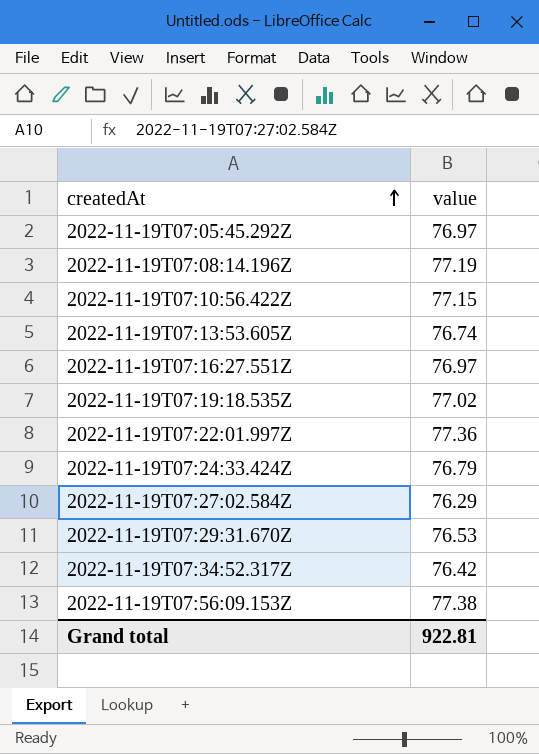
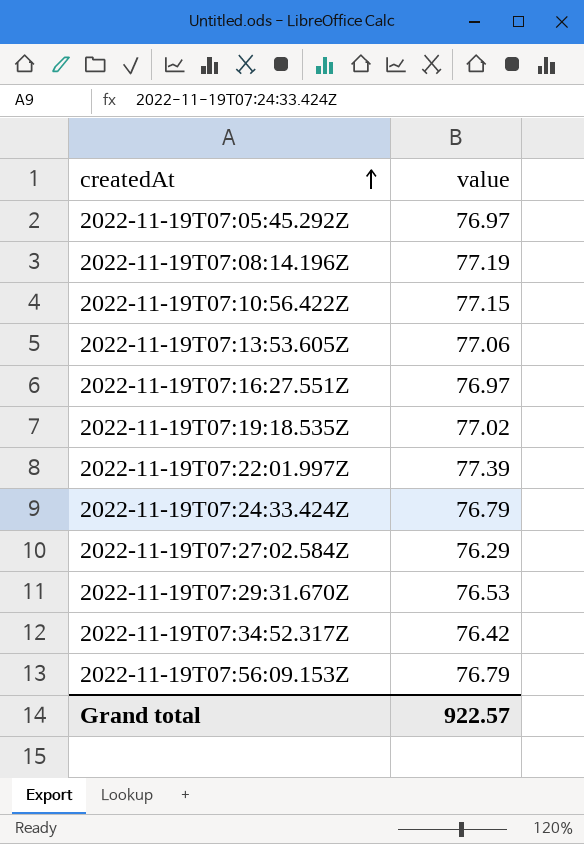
2022-11-19T07:13:53.605Z | value: 76.74 -> 77.06
2022-11-19T07:22:01.997Z | value: 77.36 -> 77.39
2022-11-19T07:56:09.153Z | value: 77.38 -> 76.79
Grand total | value: 922.81 -> 922.57

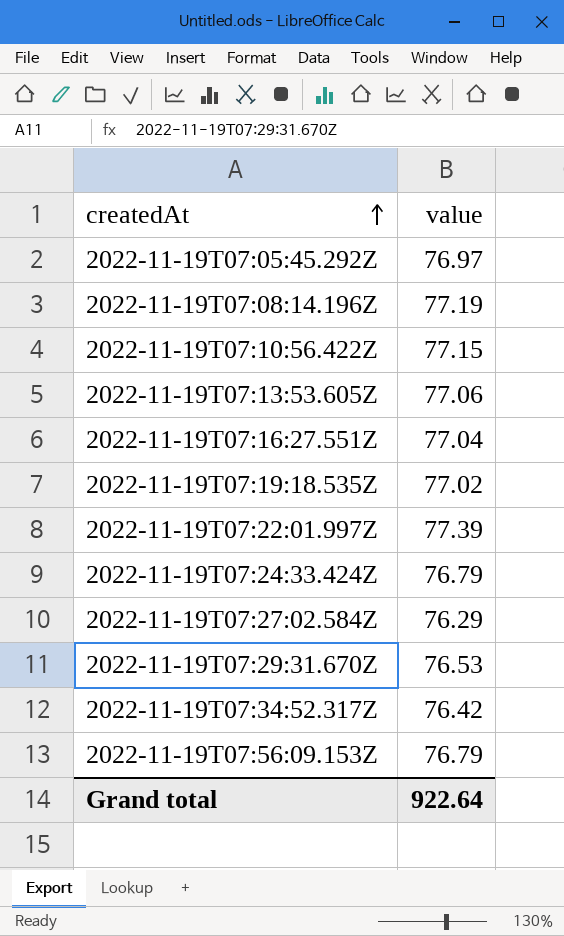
2022-11-19T07:16:27.551Z | value: 76.97 -> 77.04
Grand total | value: 922.57 -> 922.64

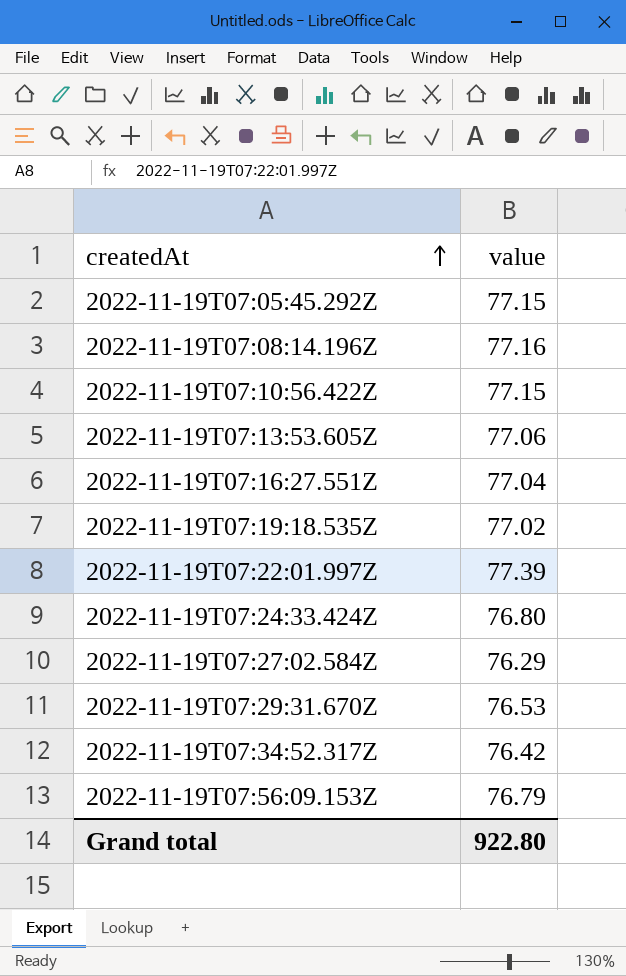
2022-11-19T07:05:45.292Z | value: 76.97 -> 77.15
2022-11-19T07:08:14.196Z | value: 77.19 -> 77.16
2022-11-19T07:24:33.424Z | value: 76.79 -> 76.80
Grand total | value: 922.64 -> 922.80

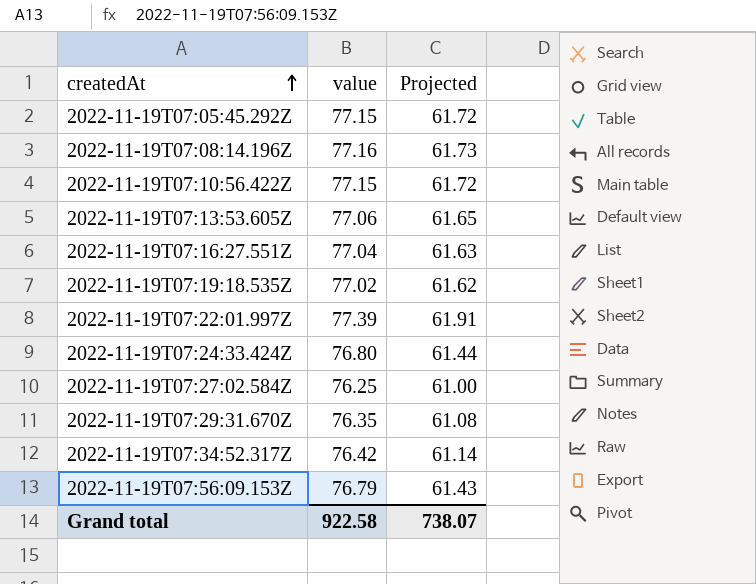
column Projected | formula: none -> [value] * 0.8
2022-11-19T07:27:02.584Z | value: 76.29 -> 76.25
2022-11-19T07:29:31.670Z | value: 76.53 -> 76.35
Grand total | value: 922.80 -> 922.58

